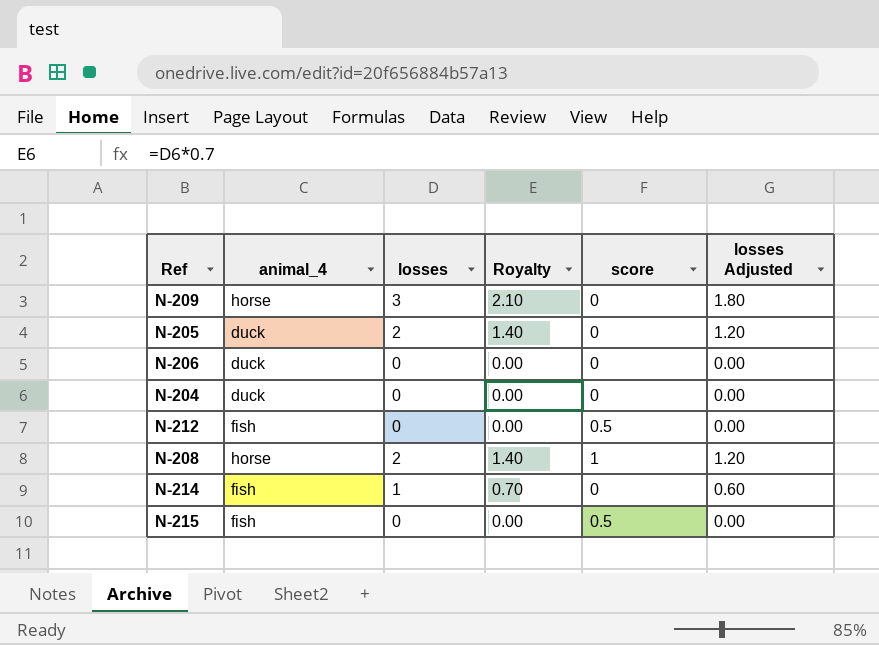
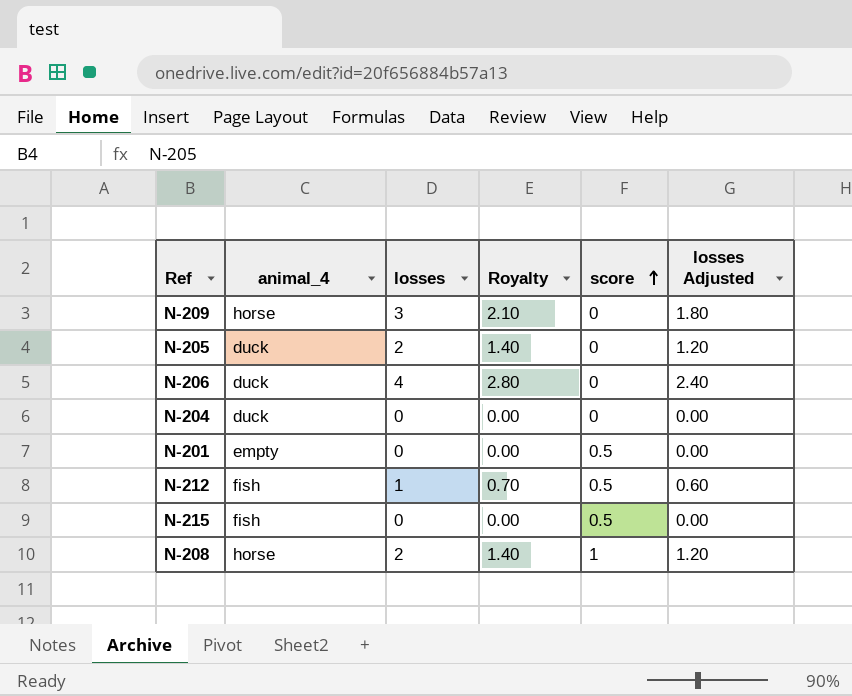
row order: none -> score ascending
row N-214: fish | 1 | 0.70 | 0 | 0.60 -> none
N-206 | losses: 0 -> 4
N-206 | Royalty: 0.00 -> 2.80
N-206 | losses Adjusted: 0.00 -> 2.40
row N-201: none -> empty | 0 | 0.00 | 0.5 | 0.00
N-212 | losses: 0 -> 1
N-212 | Royalty: 0.00 -> 0.70
N-212 | losses Adjusted: 0.00 -> 0.60

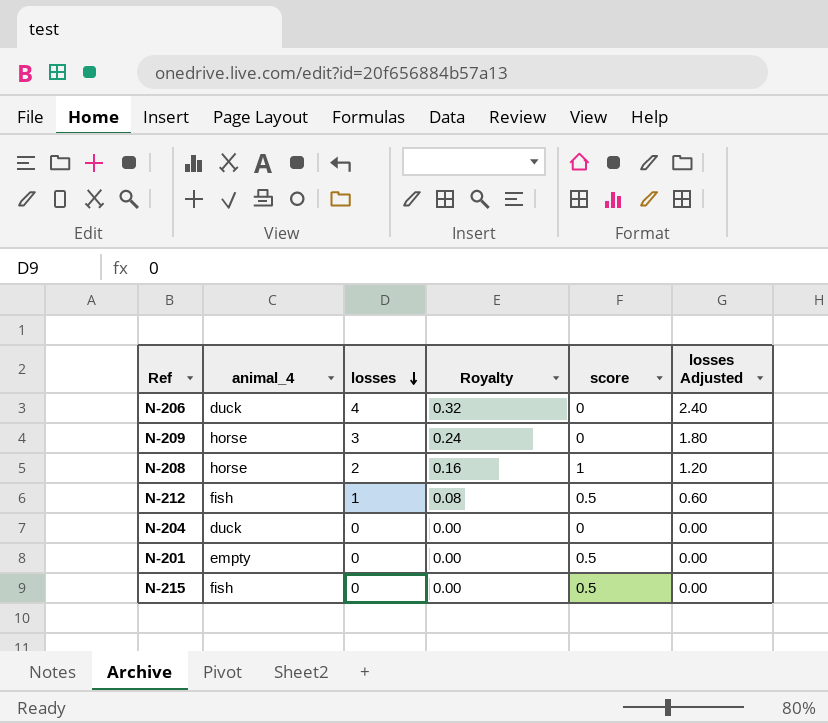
row order: score ascending -> losses descending
column Royalty | formula: [losses] * 0.7 -> [losses] * 0.08
row N-205: duck | 2 | 1.40 | 0 | 1.20 -> none

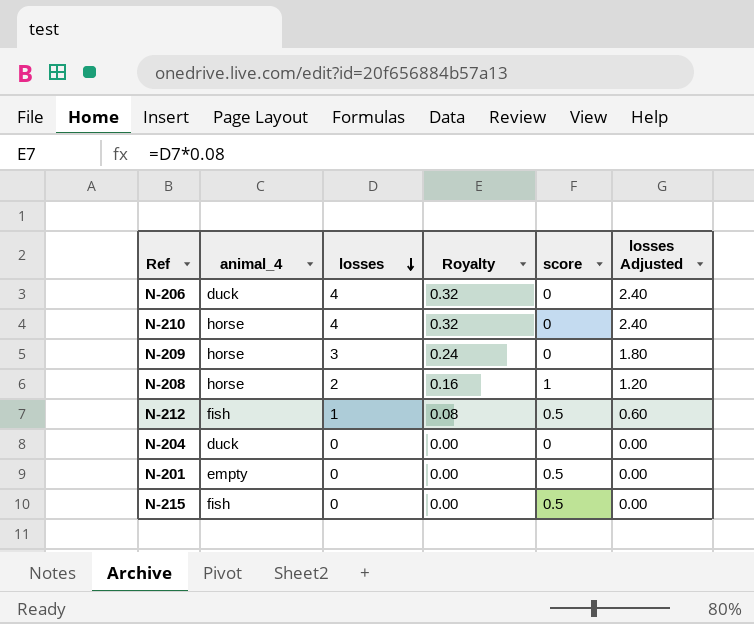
row N-210: none -> horse | 4 | 0.32 | 0 | 2.40

